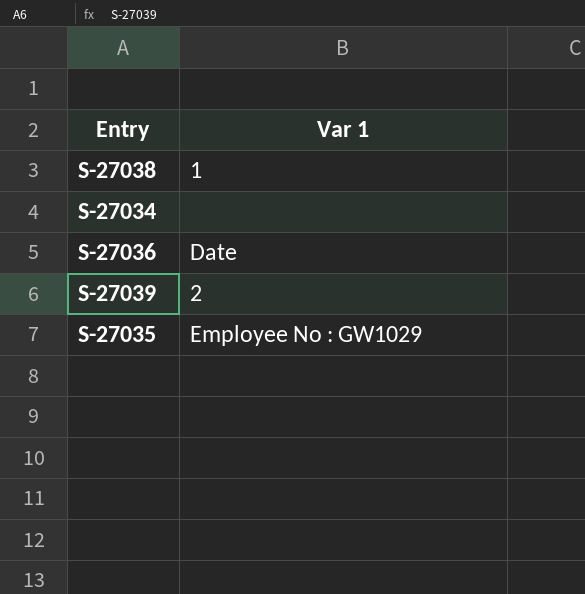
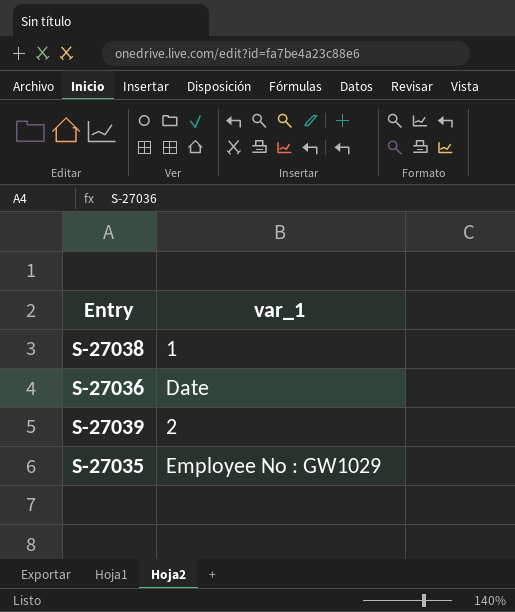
column name: Var 1 -> var_1
row S-27034: none -> none

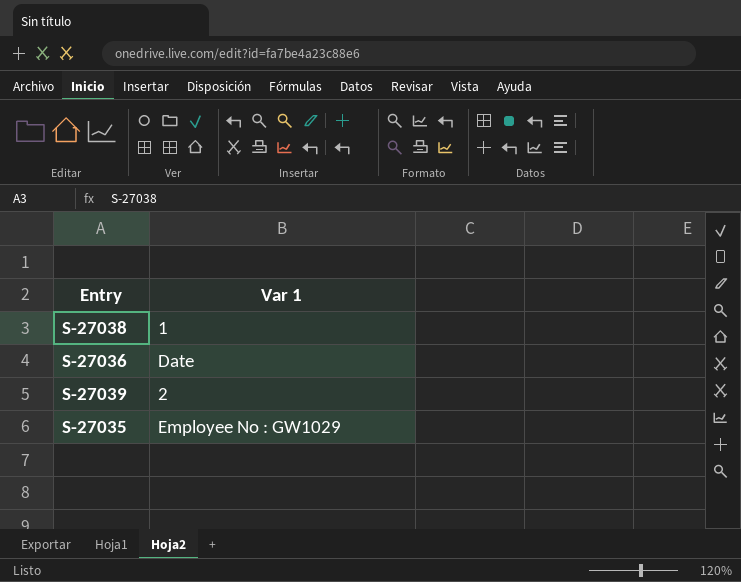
column name: var_1 -> Var 1

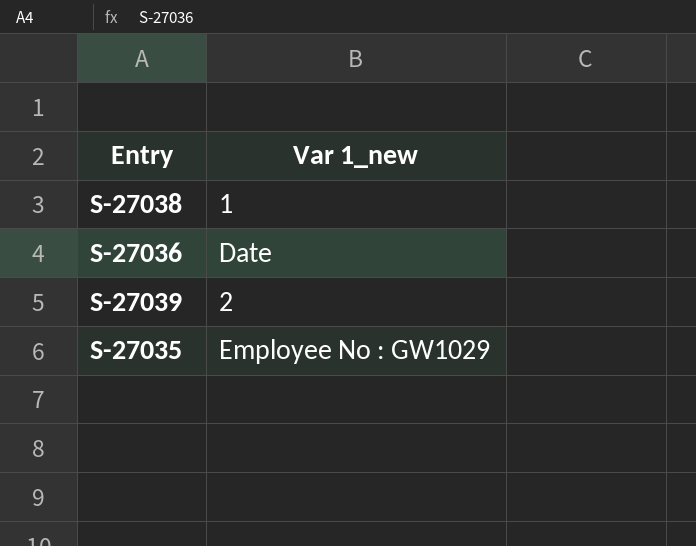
column name: Var 1 -> Var 1_new

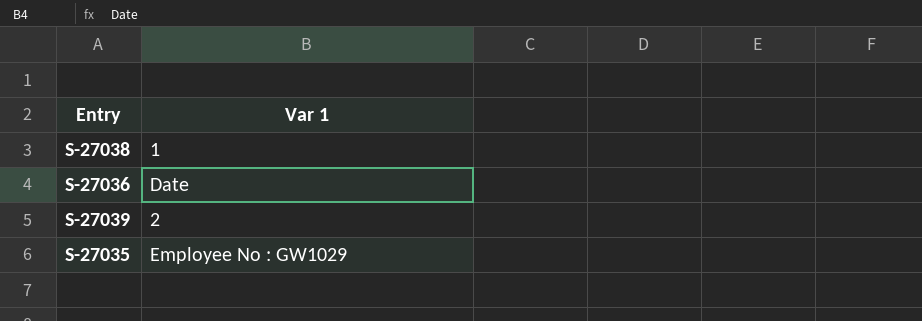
column name: Var 1_new -> Var 1

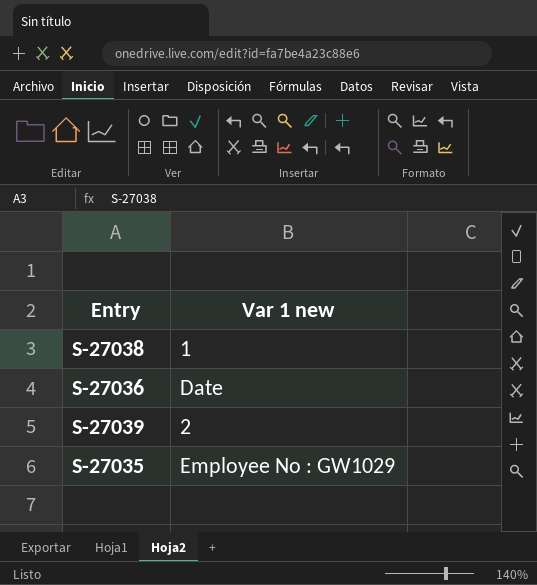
column name: Var 1 -> Var 1 new

